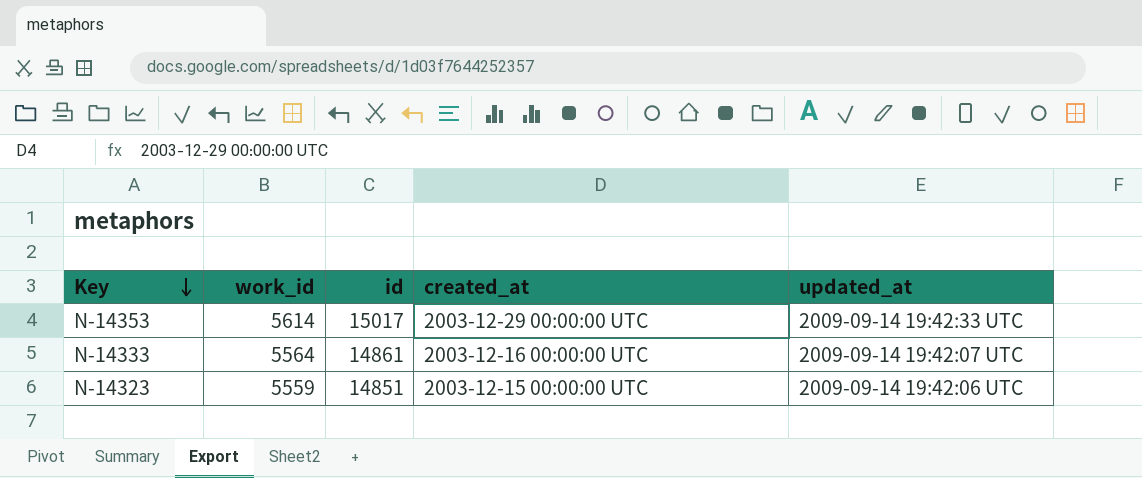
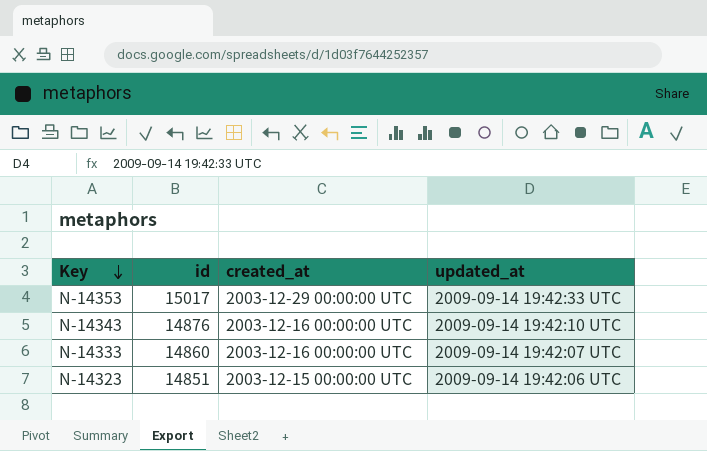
column work_id | position: 2 -> none
row N-14343: none -> 14876 | 2003-12-16 00:00:00 UTC | 2009-09-14 19:42:10 UTC
N-14333 | id: 14861 -> 14860

